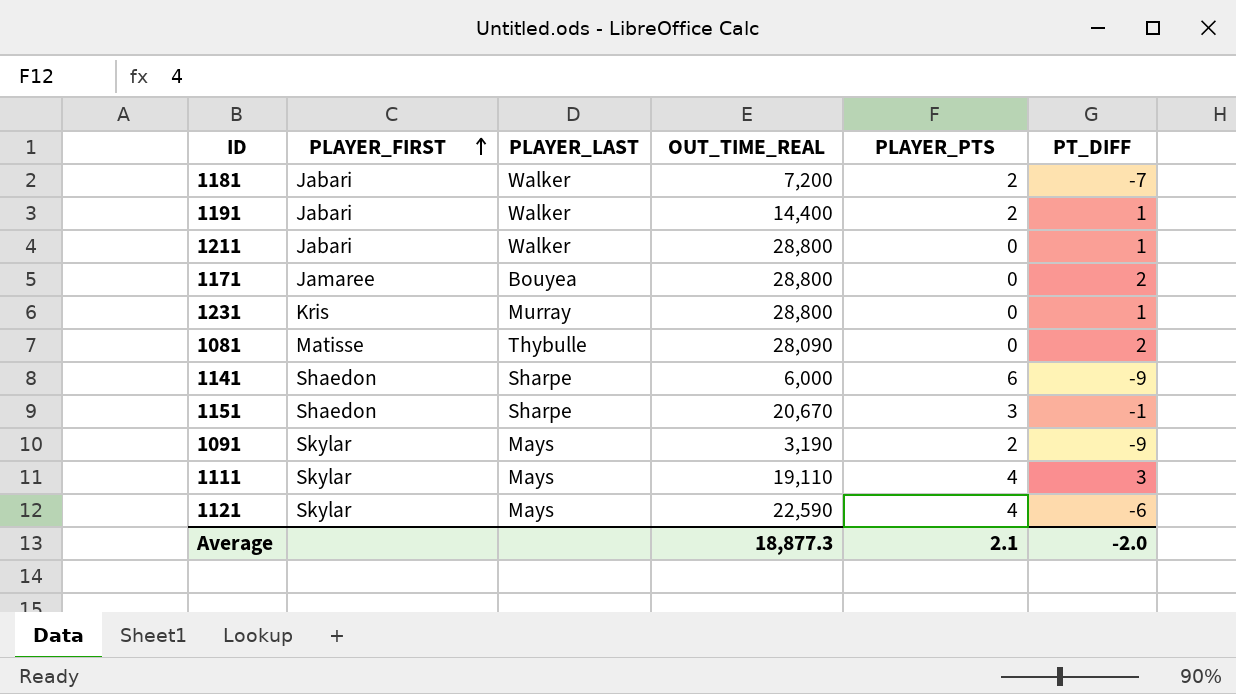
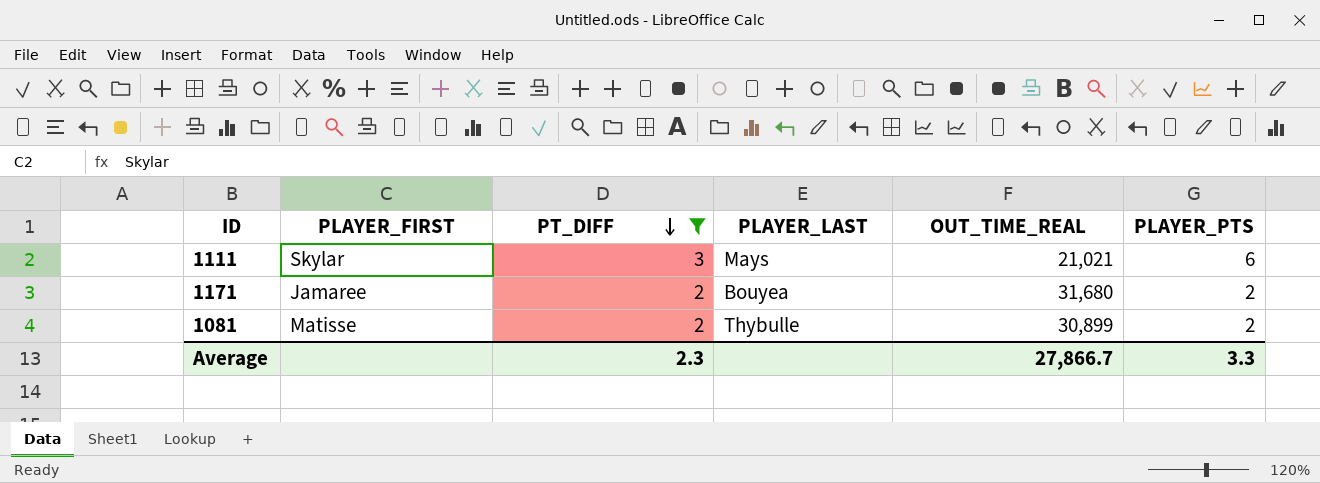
filter: none -> PT_DIFF >= 2
row order: PLAYER_FIRST ascending -> PT_DIFF descending
column PT_DIFF | position: 6 -> 3
1111 | OUT_TIME_REAL: 19,110 -> 21,021
1111 | PLAYER_PTS: 4 -> 6
1171 | OUT_TIME_REAL: 28,800 -> 31,680
1171 | PLAYER_PTS: 0 -> 2
1081 | OUT_TIME_REAL: 28,090 -> 30,899
1081 | PLAYER_PTS: 0 -> 2
Average | PT_DIFF: -2.0 -> 2.3
Average | OUT_TIME_REAL: 18,877.3 -> 27,866.7
Average | PLAYER_PTS: 2.1 -> 3.3

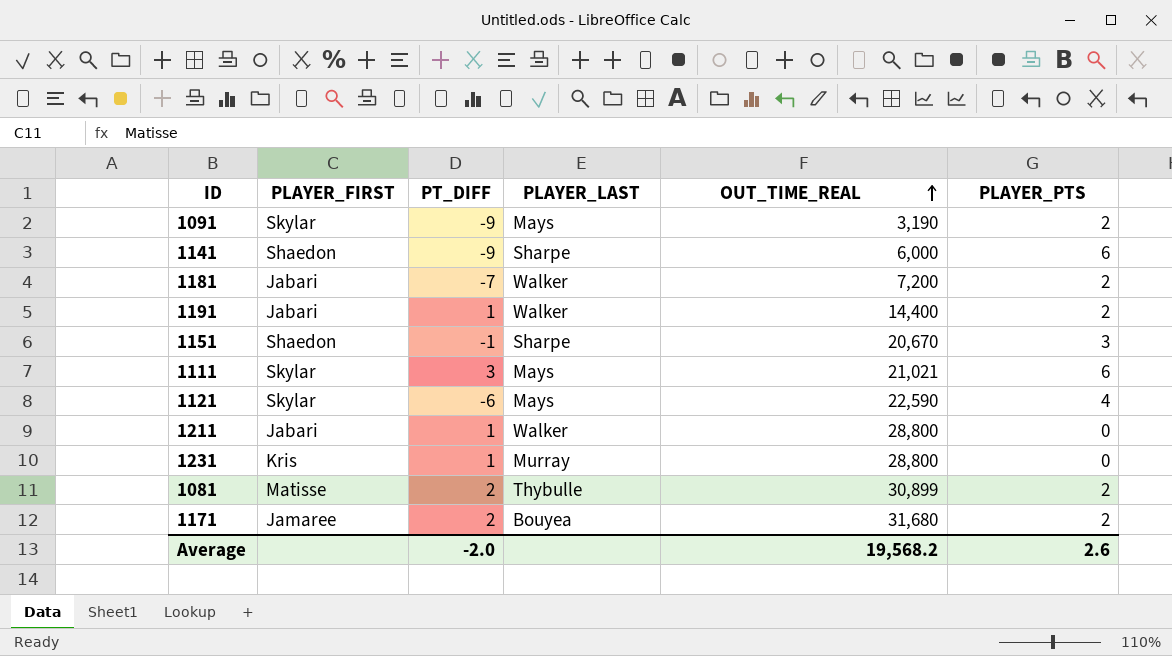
filter: PT_DIFF >= 2 -> none
row order: PT_DIFF descending -> OUT_TIME_REAL ascending
Average | PT_DIFF: 2.3 -> -2.0
Average | OUT_TIME_REAL: 27,866.7 -> 19,568.2
Average | PLAYER_PTS: 3.3 -> 2.6

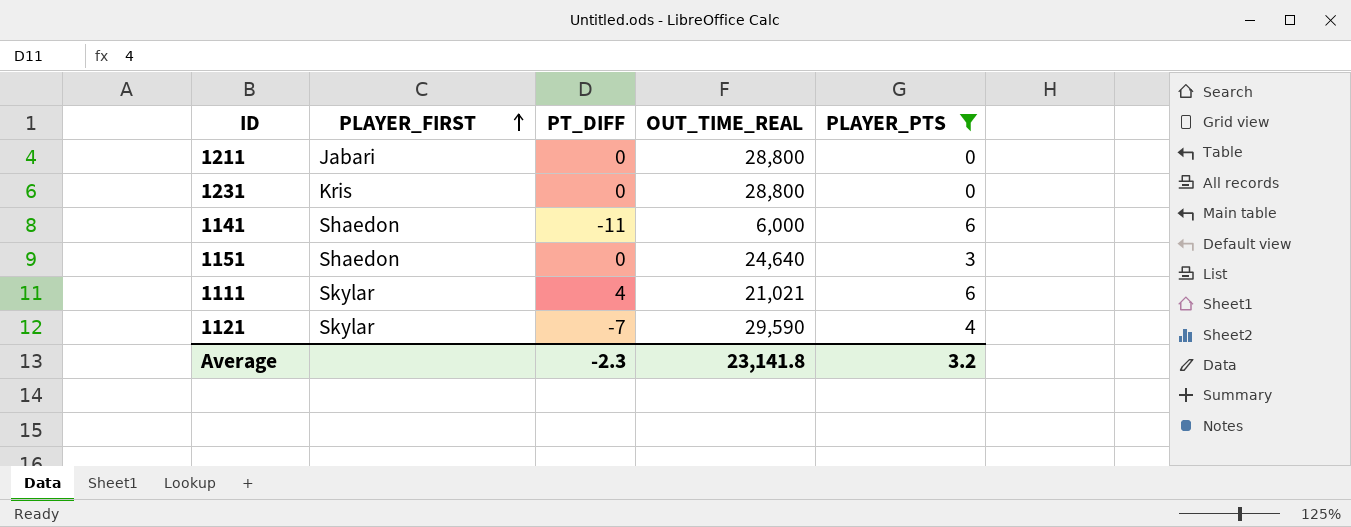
filter: none -> PLAYER_PTS != 2
row order: OUT_TIME_REAL ascending -> PLAYER_FIRST ascending
column PLAYER_LAST | position: 4 -> none
1211 | PT_DIFF: 1 -> 0
1231 | PT_DIFF: 1 -> 0
1141 | PT_DIFF: -9 -> -11
1151 | PT_DIFF: -1 -> 0
1151 | OUT_TIME_REAL: 20,670 -> 24,640
1111 | PT_DIFF: 3 -> 4
1121 | PT_DIFF: -6 -> -7
1121 | OUT_TIME_REAL: 22,590 -> 29,590
Average | PT_DIFF: -2.0 -> -2.3
Average | OUT_TIME_REAL: 19,568.2 -> 23,141.8
Average | PLAYER_PTS: 2.6 -> 3.2

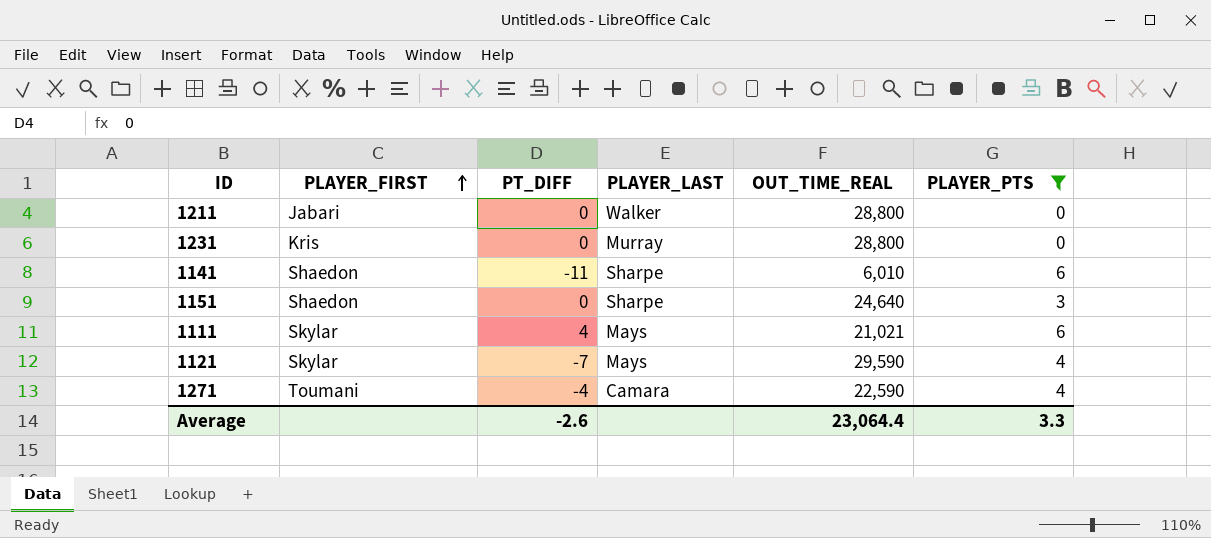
column PLAYER_LAST | position: none -> 4
1141 | OUT_TIME_REAL: 6,000 -> 6,010
row 1271: none -> Toumani | -4 | Camara | 22,590 | 4
Average | PT_DIFF: -2.3 -> -2.6
Average | OUT_TIME_REAL: 23,141.8 -> 23,064.4
Average | PLAYER_PTS: 3.2 -> 3.3

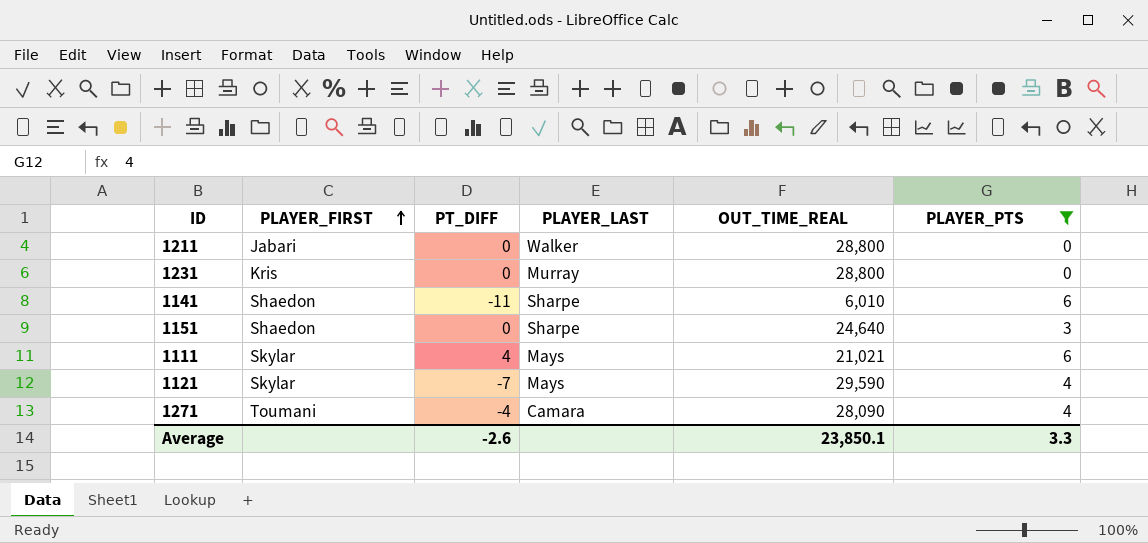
1271 | OUT_TIME_REAL: 22,590 -> 28,090
Average | OUT_TIME_REAL: 23,064.4 -> 23,850.1

